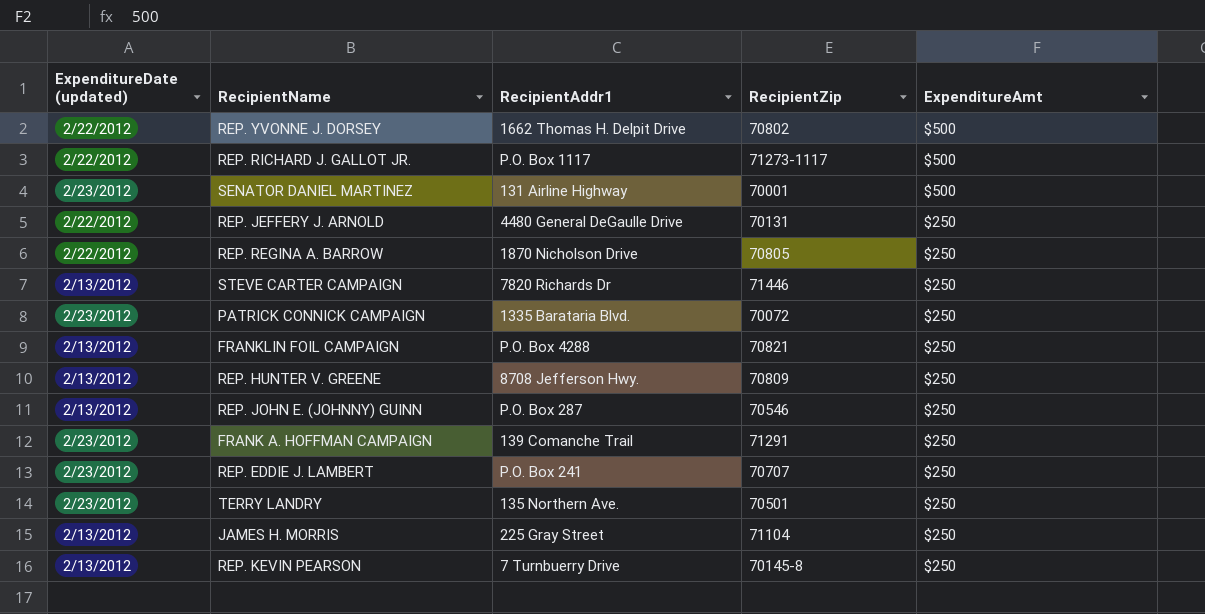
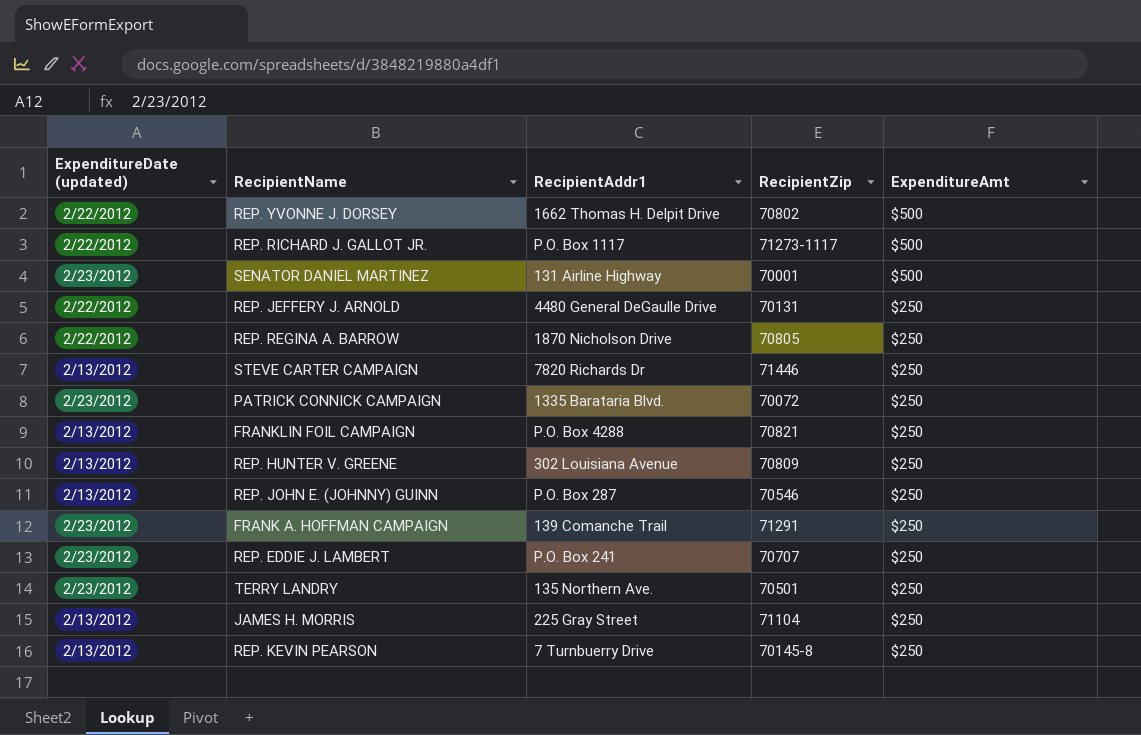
REP. HUNTER V. GREENE | RecipientAddr1: 8708 Jefferson Hwy. -> 302 Louisiana Avenue

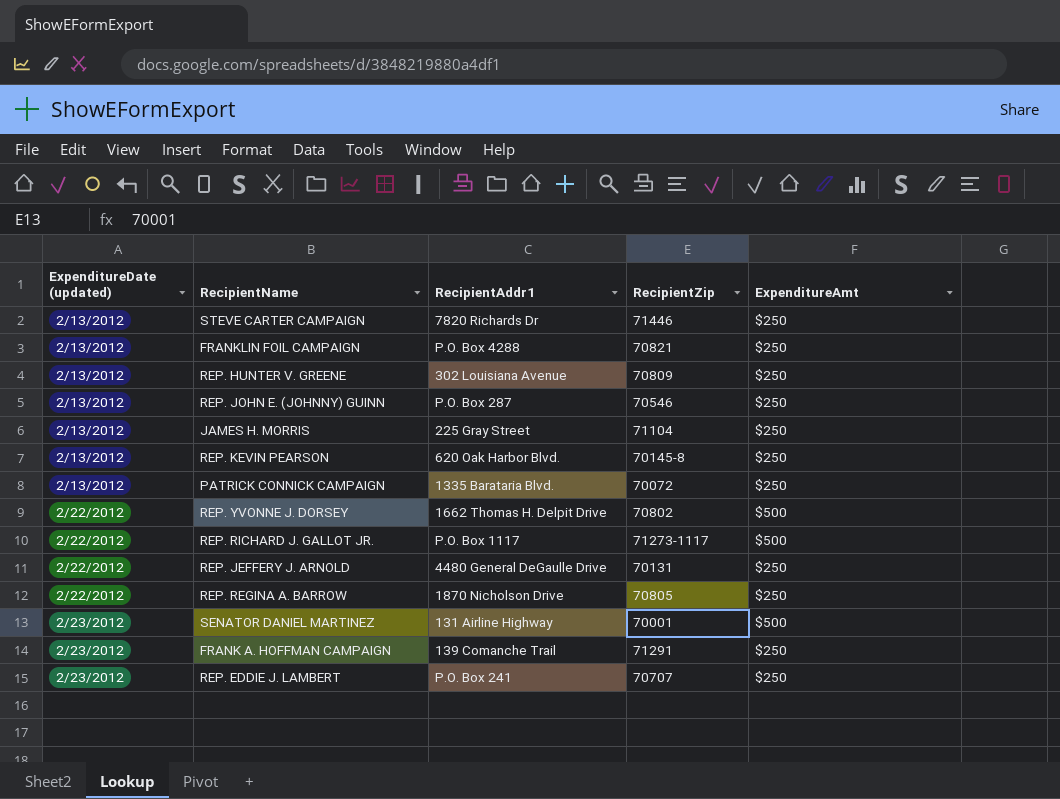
row order: ExpenditureAmt descending -> ExpenditureDate (updated) ascending
row TERRY LANDRY: 2/23/2012 | 135 Northern Ave. | 70501 | $250 -> none
REP. KEVIN PEARSON | RecipientAddr1: 7 Turnbuerry Drive -> 620 Oak Harbor Blvd.
PATRICK CONNICK CAMPAIGN | ExpenditureDate (updated): 2/23/2012 -> 2/13/2012

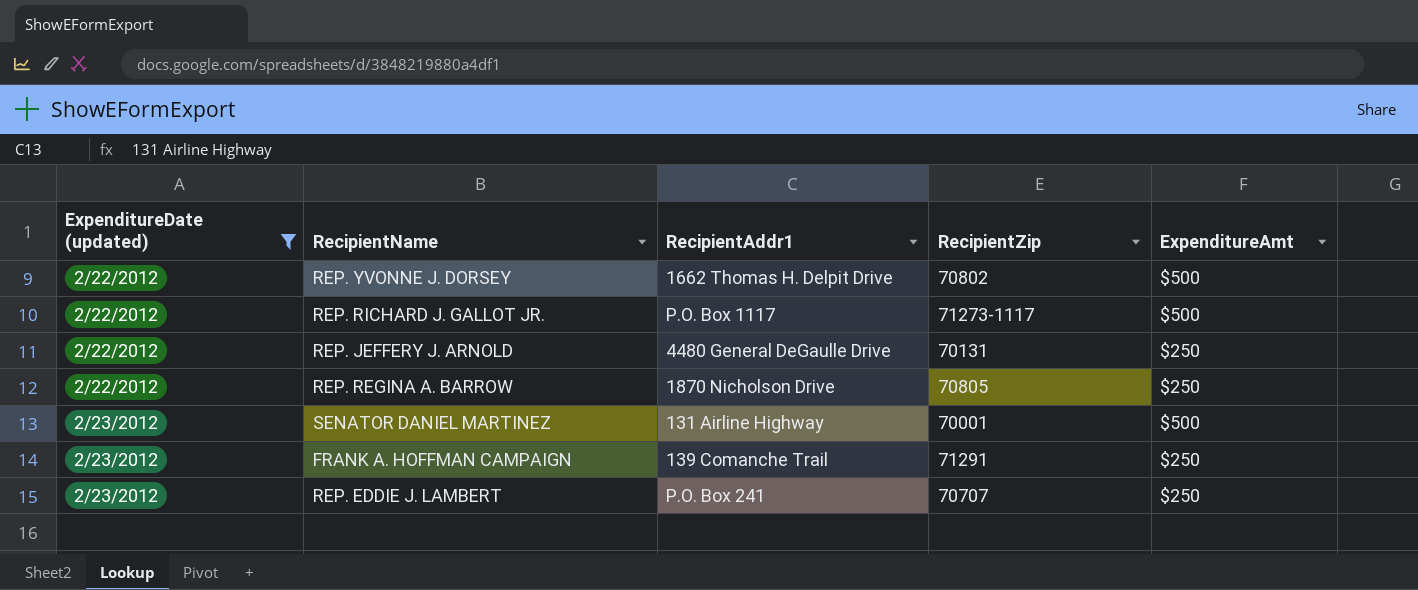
filter: none -> ExpenditureDate (updated) != 2/13/2012

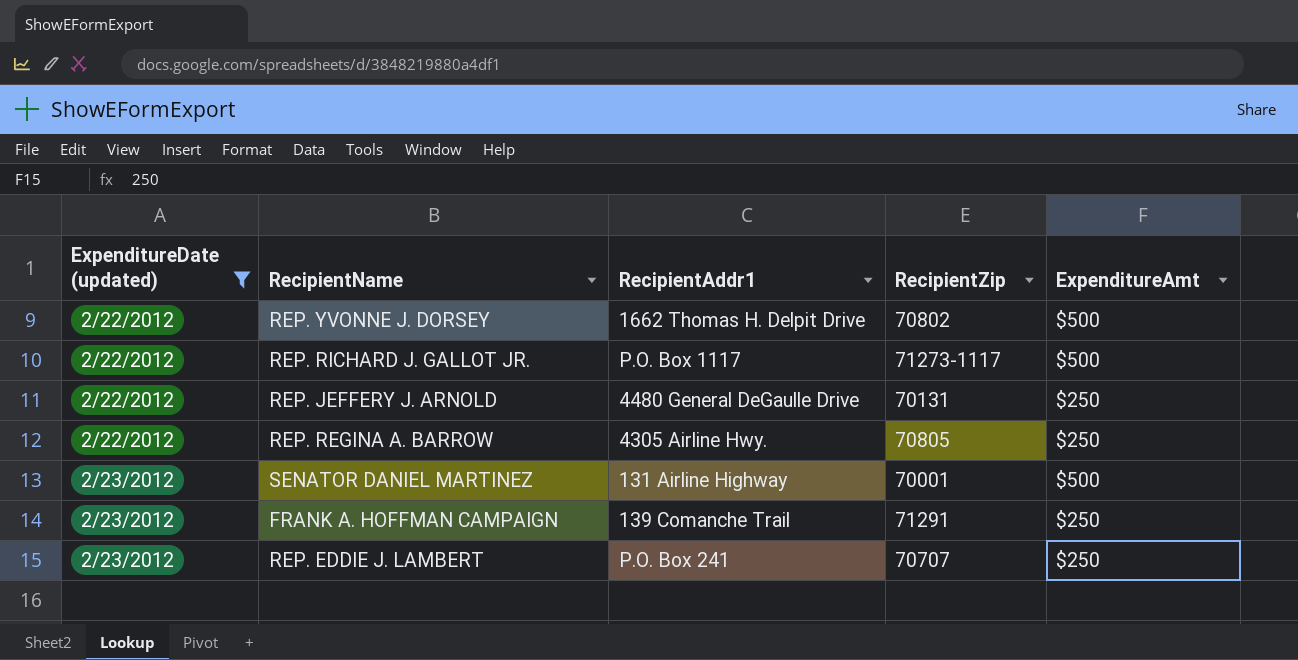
REP. REGINA A. BARROW | RecipientAddr1: 1870 Nicholson Drive -> 4305 Airline Hwy.

